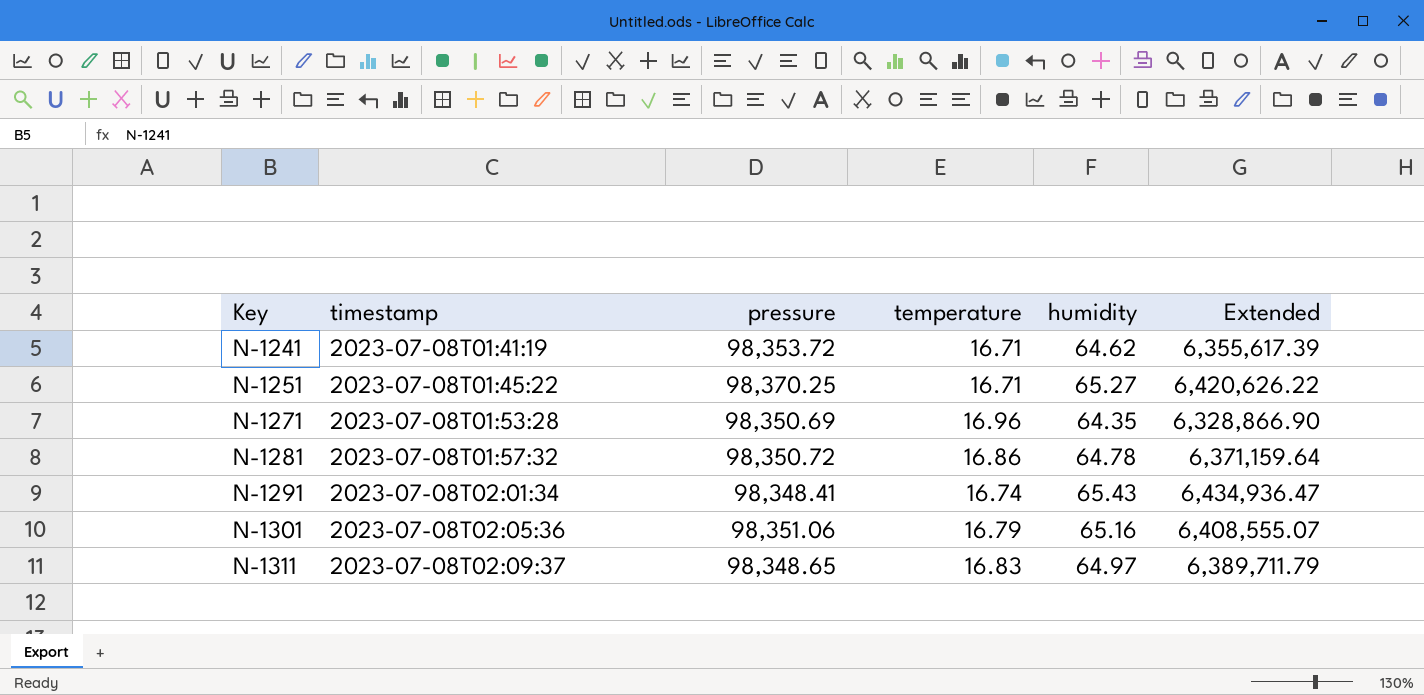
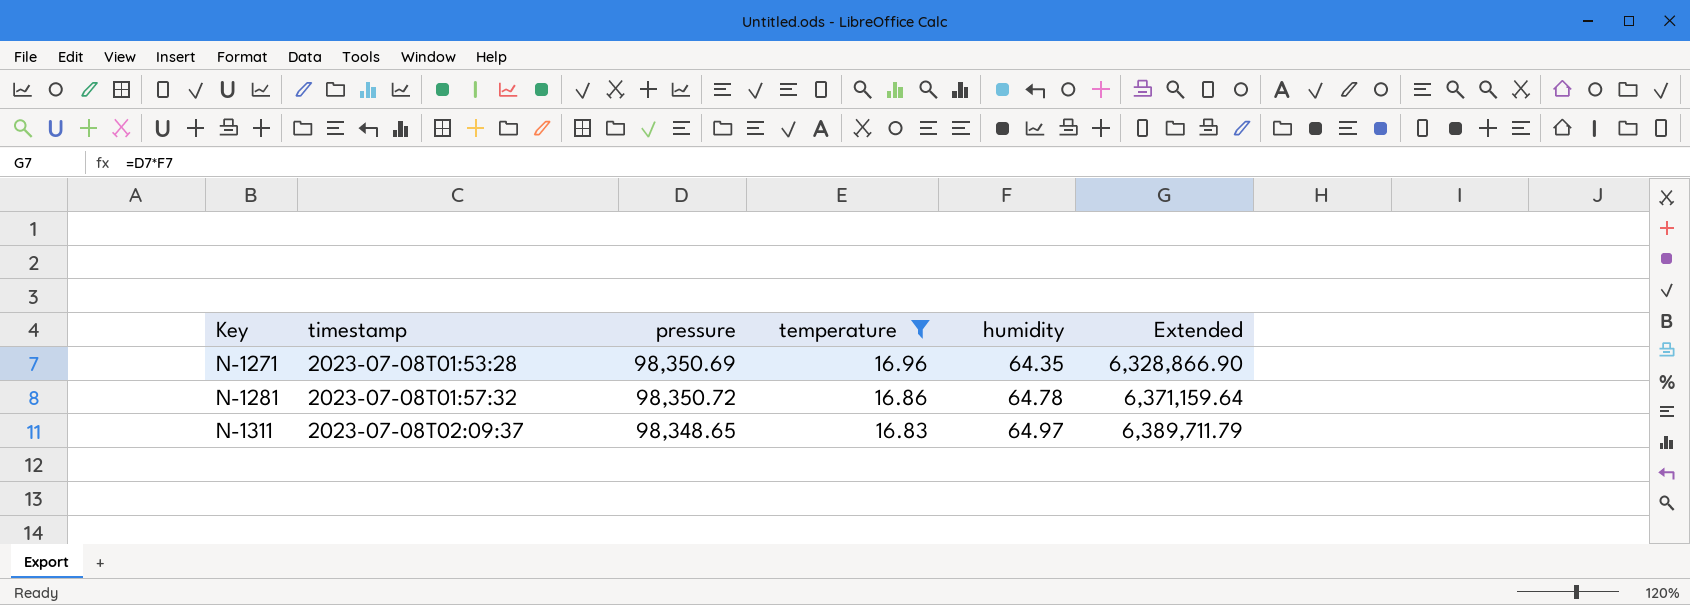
filter: none -> temperature >= 16.83

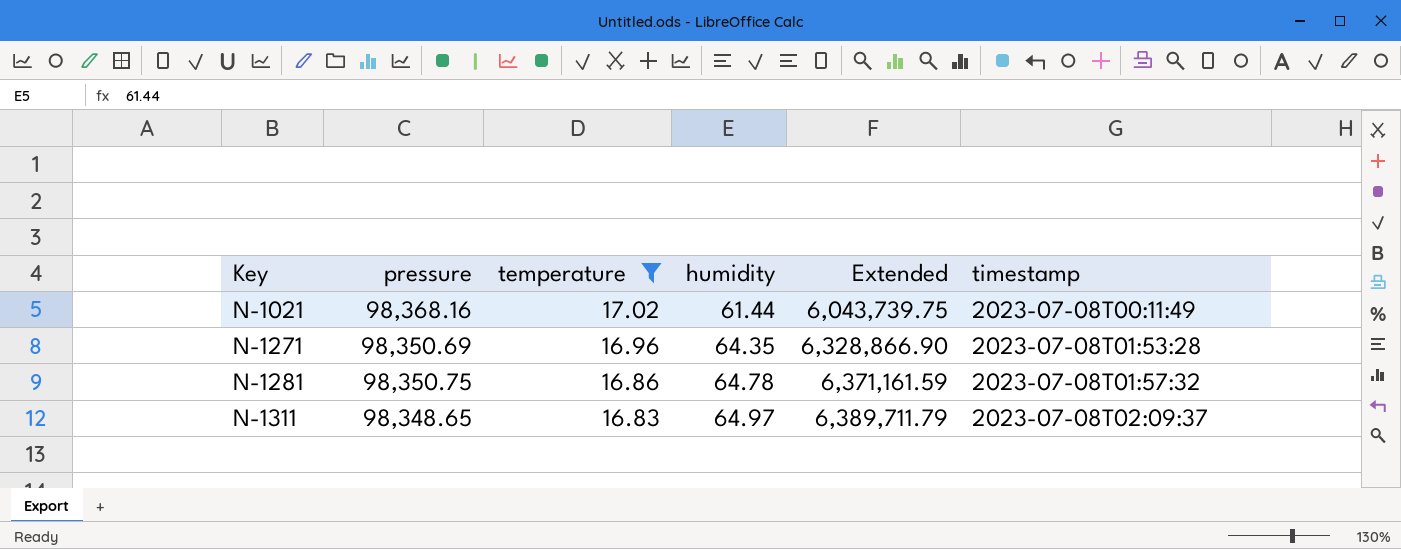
column timestamp | position: 2 -> 6
row N-1021: none -> 98,368.16 | 17.02 | 61.44 | 6,043,739.75 | 2023-07-08T00:11:49
N-1281 | pressure: 98,350.72 -> 98,350.75
N-1281 | Extended: 6,371,159.64 -> 6,371,161.59

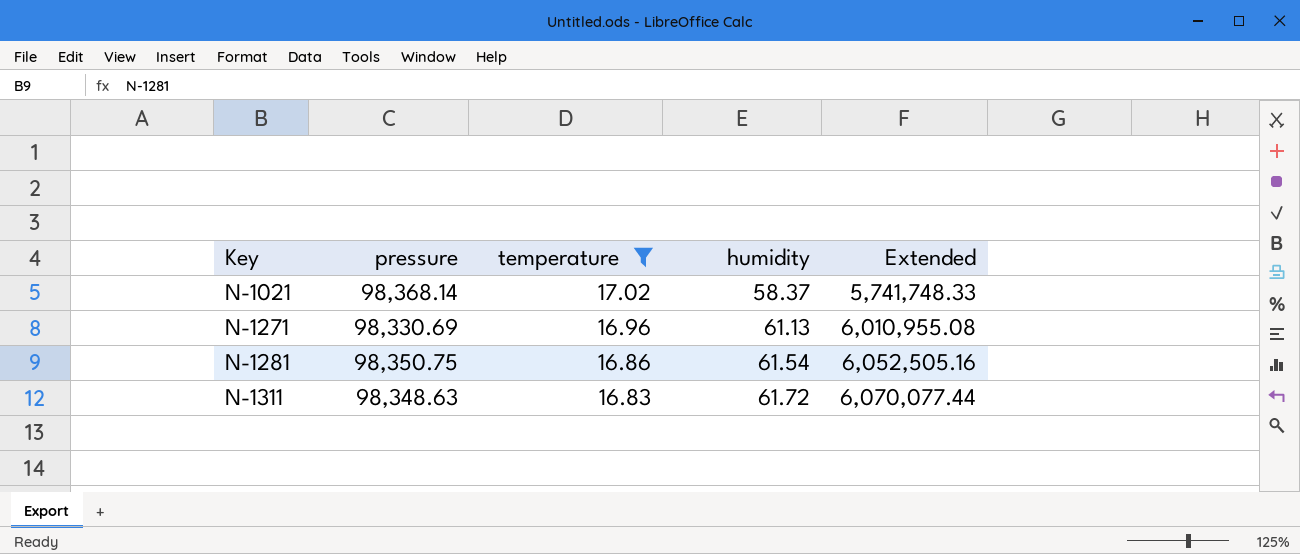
column timestamp | position: 6 -> none
N-1021 | pressure: 98,368.16 -> 98,368.14
N-1021 | humidity: 61.44 -> 58.37
N-1021 | Extended: 6,043,739.75 -> 5,741,748.33
N-1271 | pressure: 98,350.69 -> 98,330.69
N-1271 | humidity: 64.35 -> 61.13
N-1271 | Extended: 6,328,866.90 -> 6,010,955.08
N-1281 | humidity: 64.78 -> 61.54
N-1281 | Extended: 6,371,161.59 -> 6,052,505.16
N-1311 | pressure: 98,348.65 -> 98,348.63
N-1311 | humidity: 64.97 -> 61.72
N-1311 | Extended: 6,389,711.79 -> 6,070,077.44

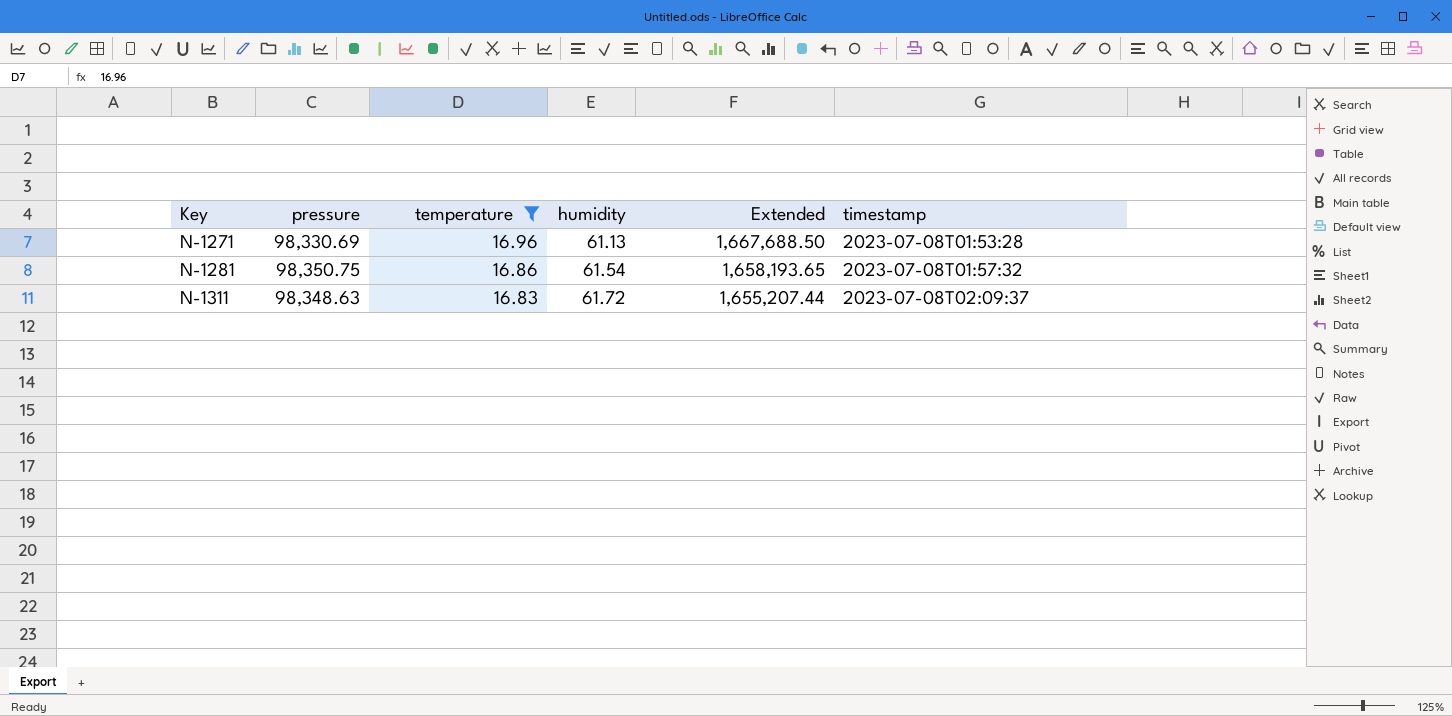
column Extended | formula: [pressure] * [humidity] -> [pressure] * [temperature]
column timestamp | position: none -> 6
row N-1021: 98,368.14 | 17.02 | 58.37 | 5,741,748.33 -> none

